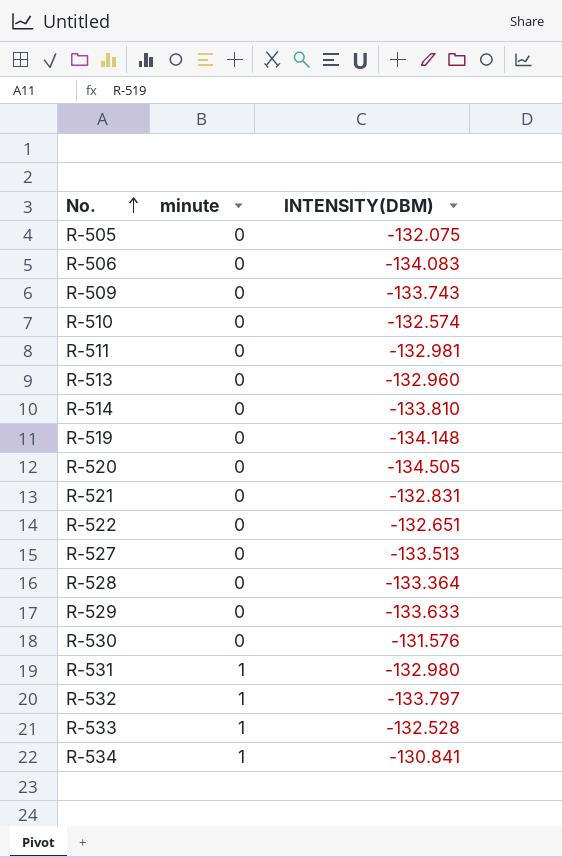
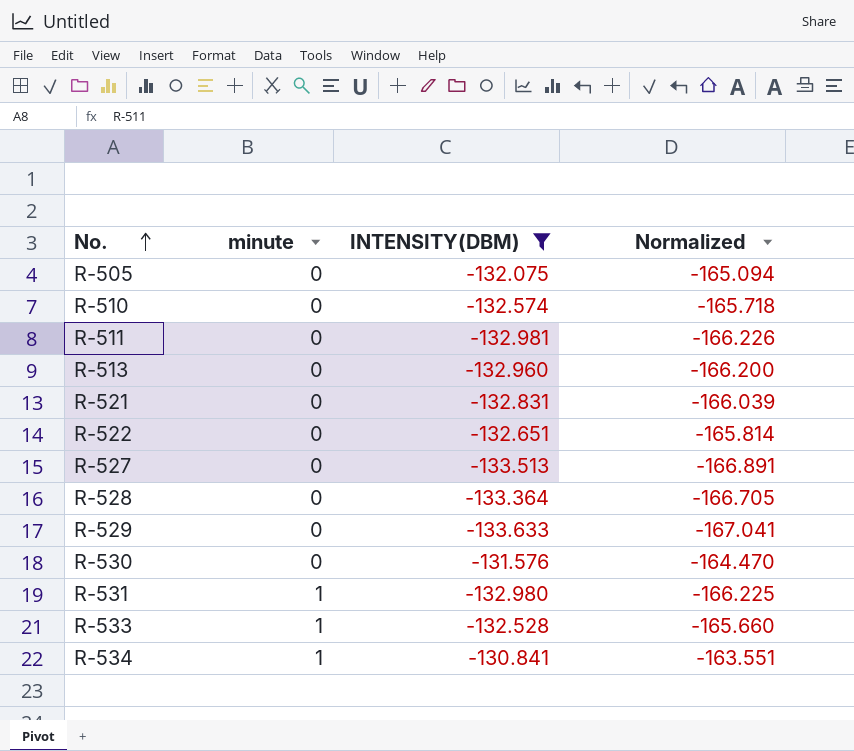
filter: none -> INTENSITY(DBM) >= -133.633
column Normalized | formula: none -> [INTENSITY(DBM)] * 1.25

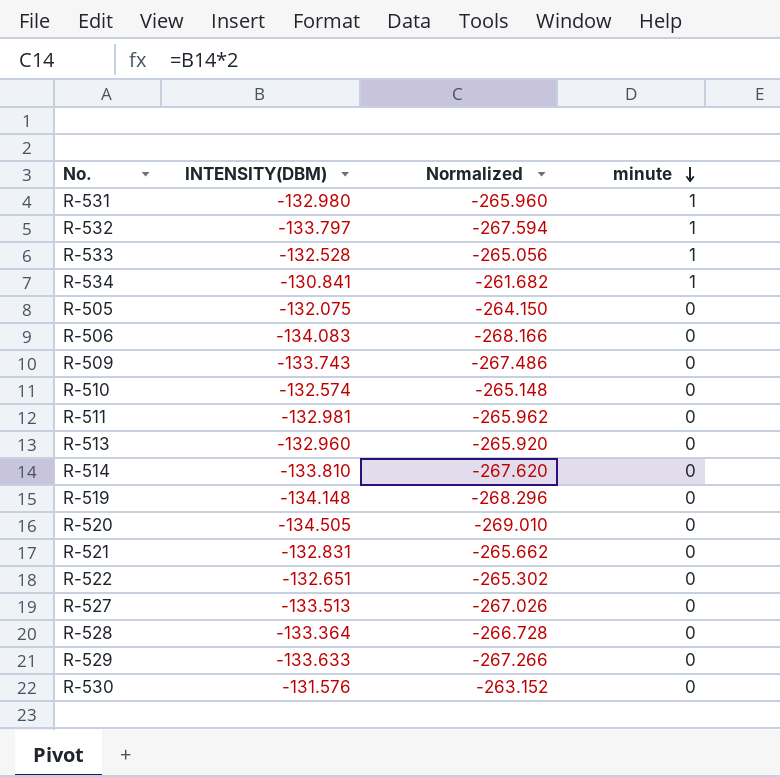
filter: INTENSITY(DBM) >= -133.633 -> none
row order: No. ascending -> minute descending
column Normalized | formula: [INTENSITY(DBM)] * 1.25 -> [INTENSITY(DBM)] * 2
column minute | position: 2 -> 4

